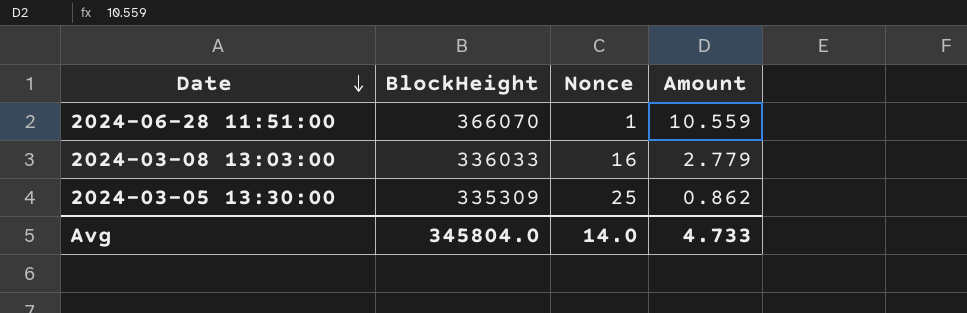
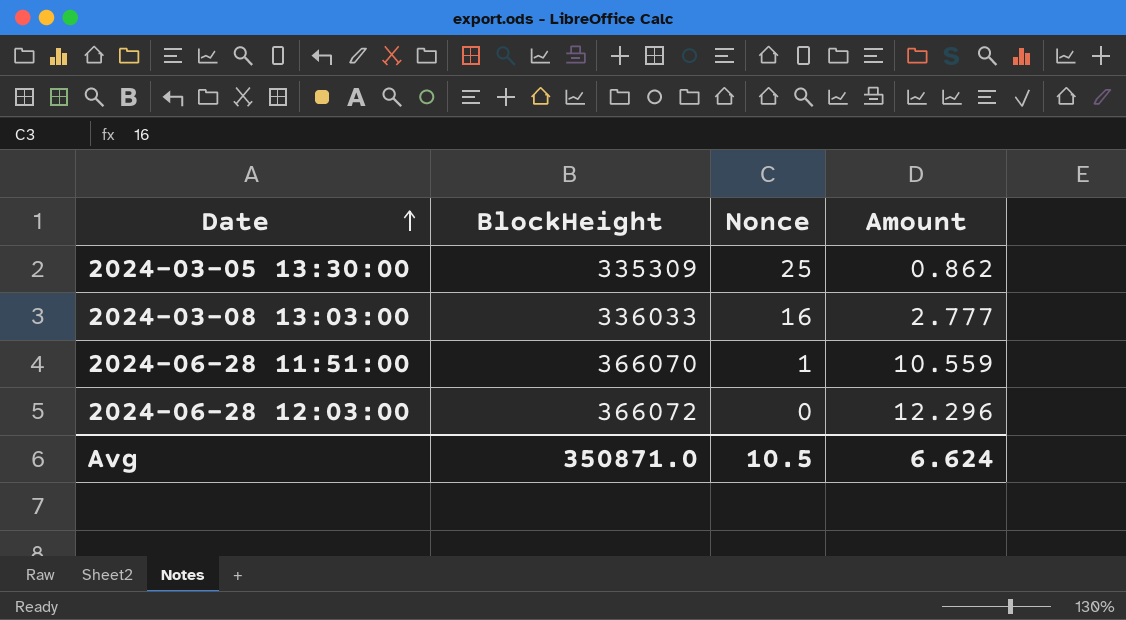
row order: Date descending -> Date ascending
2024-03-08 13:03:00 | Amount: 2.779 -> 2.777
row 2024-06-28 12:03:00: none -> 366072 | 0 | 12.296
Avg | BlockHeight: 345804.0 -> 350871.0
Avg | Nonce: 14.0 -> 10.5
Avg | Amount: 4.733 -> 6.624

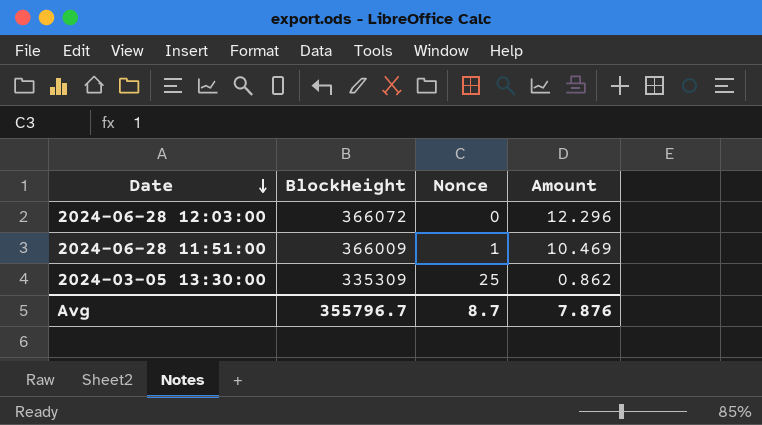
row order: Date ascending -> Date descending
row 2024-03-08 13:03:00: 336033 | 16 | 2.777 -> none
2024-06-28 11:51:00 | BlockHeight: 366070 -> 366009
2024-06-28 11:51:00 | Amount: 10.559 -> 10.469
Avg | BlockHeight: 350871.0 -> 355796.7
Avg | Nonce: 10.5 -> 8.7
Avg | Amount: 6.624 -> 7.876

